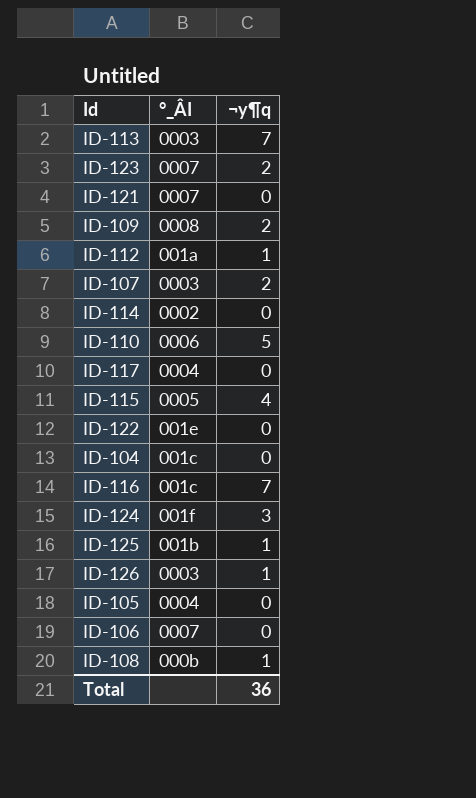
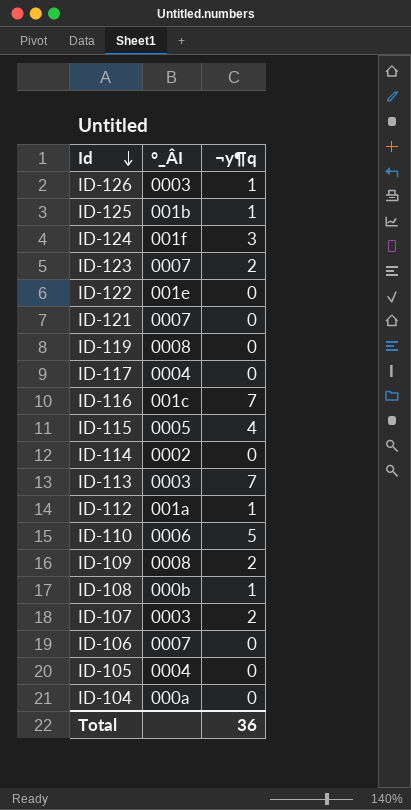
row order: none -> Id descending
row ID-119: none -> 0008 | 0
ID-104 | °_ÂI: 001c -> 000a

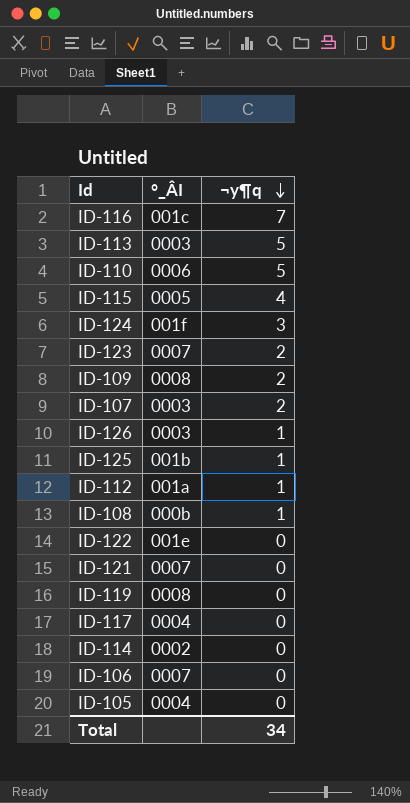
row order: Id descending -> ¬y¶q descending
row ID-104: 000a | 0 -> none
ID-113 | ¬y¶q: 7 -> 5
Total | ¬y¶q: 36 -> 34

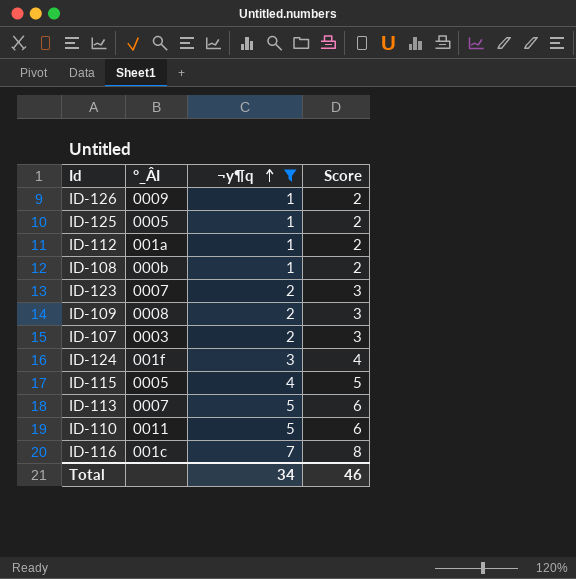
filter: none -> ¬y¶q != 0
row order: ¬y¶q descending -> ¬y¶q ascending
column Score | formula: none -> [¬y¶q] + 1
ID-126 | °_ÂI: 0003 -> 0009
ID-125 | °_ÂI: 001b -> 0005
ID-113 | °_ÂI: 0003 -> 0007
ID-110 | °_ÂI: 0006 -> 0011

